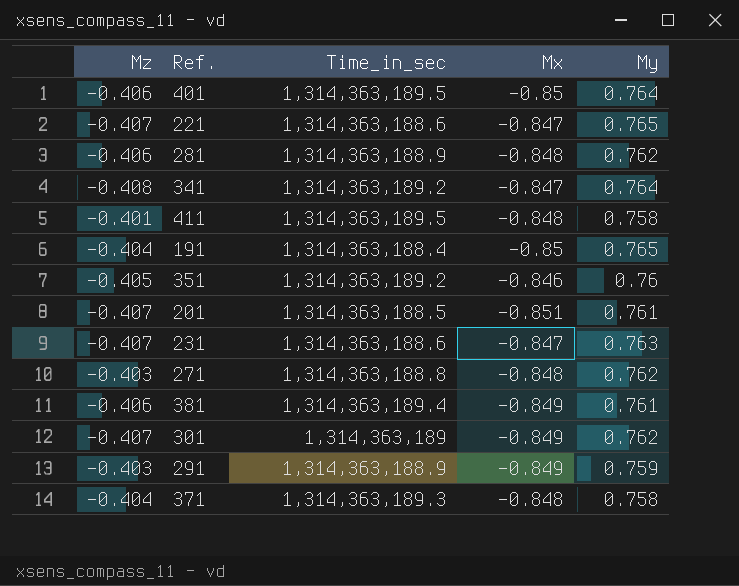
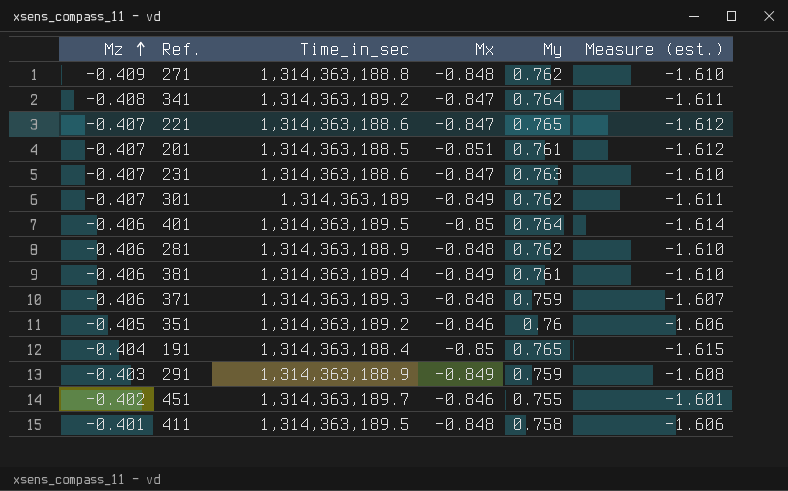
row order: none -> Mz ascending
column Measure (est.) | formula: none -> [Mx] - [My]
271 | Mz: -0.403 -> -0.409
371 | Mz: -0.404 -> -0.406
371 | My: 0.758 -> 0.759
row 451: none -> -0.402 | 1,314,363,189.7 | -0.846 | 0.755 | -1.601

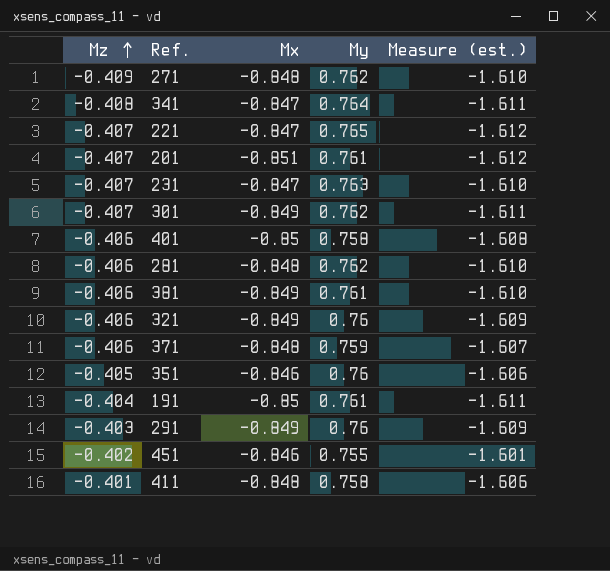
column Time_in_sec | position: 3 -> none
401 | My: 0.764 -> 0.758
401 | Measure (est.): -1.614 -> -1.608
row 321: none -> -0.406 | -0.849 | 0.76 | -1.609
191 | My: 0.765 -> 0.761
191 | Measure (est.): -1.615 -> -1.611
291 | My: 0.759 -> 0.76
291 | Measure (est.): -1.608 -> -1.609

